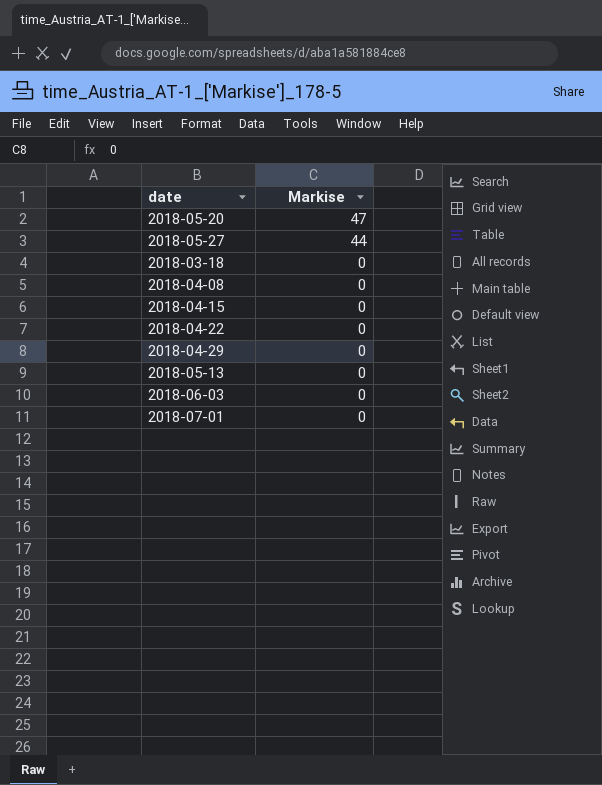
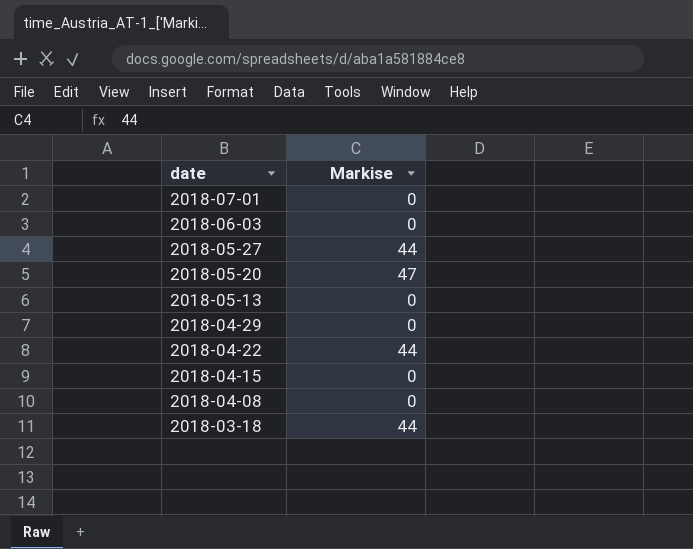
row order: Markise descending -> date descending
2018-04-22 | Markise: 0 -> 44
2018-03-18 | Markise: 0 -> 44

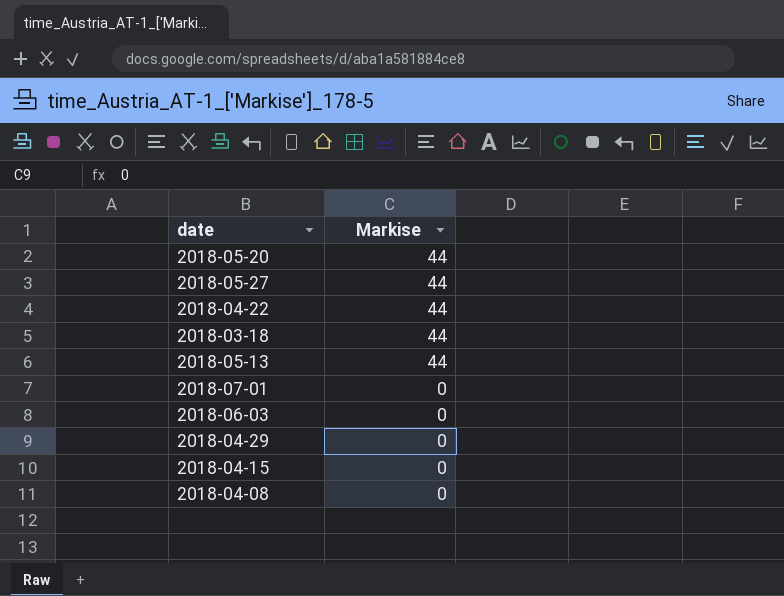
row order: date descending -> Markise descending
2018-05-20 | Markise: 47 -> 44
2018-05-13 | Markise: 0 -> 44

